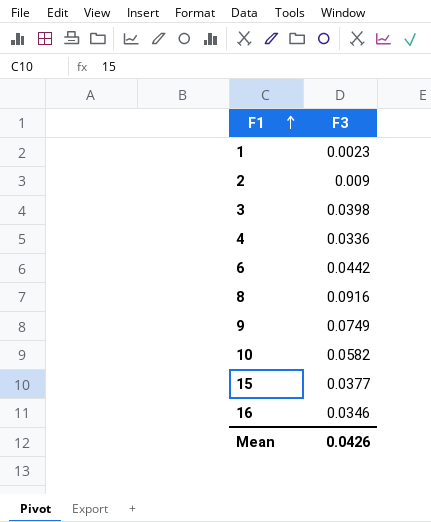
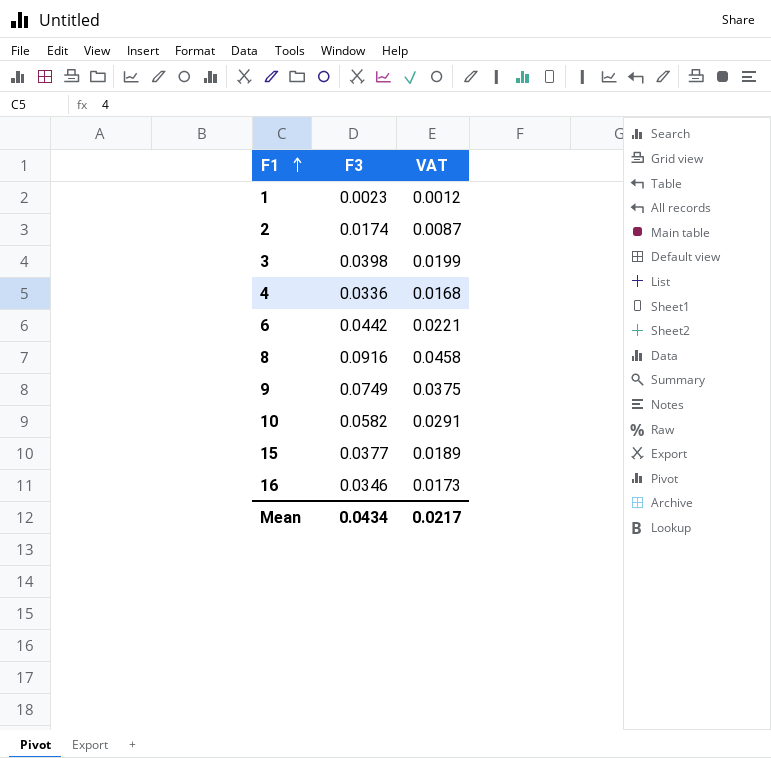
column VAT | formula: none -> [F3] * 0.5
2 | F3: 0.009 -> 0.0174
Mean | F3: 0.0426 -> 0.0434

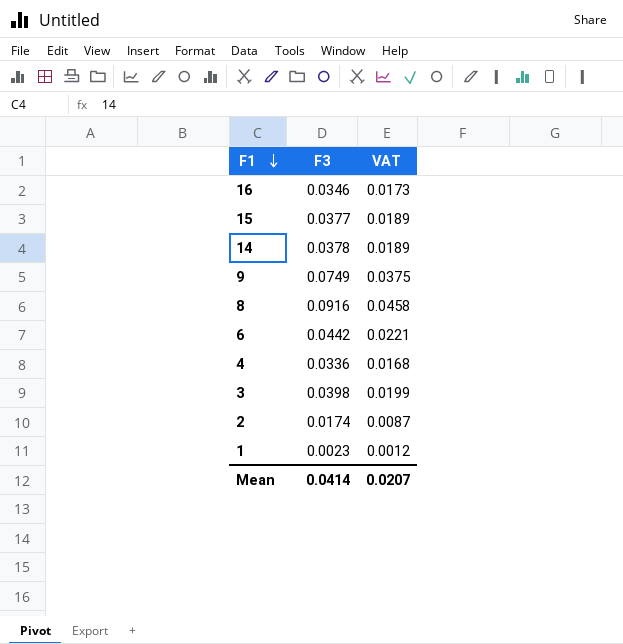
row order: F1 ascending -> F1 descending
row 10: 0.0582 | 0.0291 -> none
row 14: none -> 0.0378 | 0.0189
Mean | F3: 0.0434 -> 0.0414
Mean | VAT: 0.0217 -> 0.0207

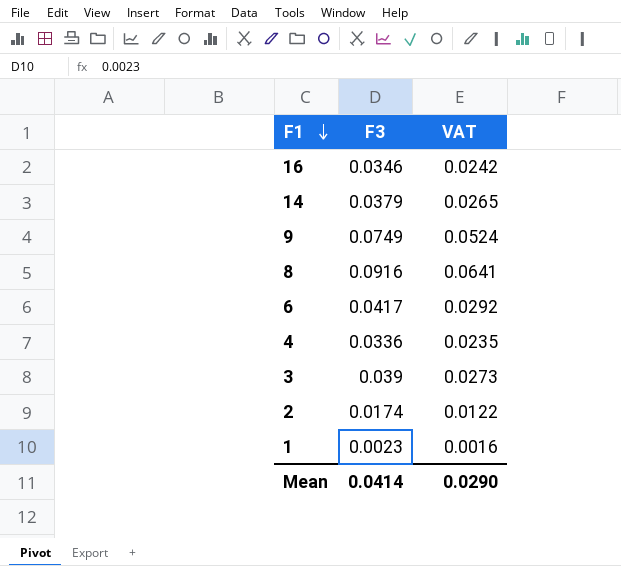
column VAT | formula: [F3] * 0.5 -> [F3] * 0.7
row 15: 0.0377 | 0.0189 -> none
14 | F3: 0.0378 -> 0.0379
6 | F3: 0.0442 -> 0.0417
3 | F3: 0.0398 -> 0.039
Mean | VAT: 0.0207 -> 0.0290

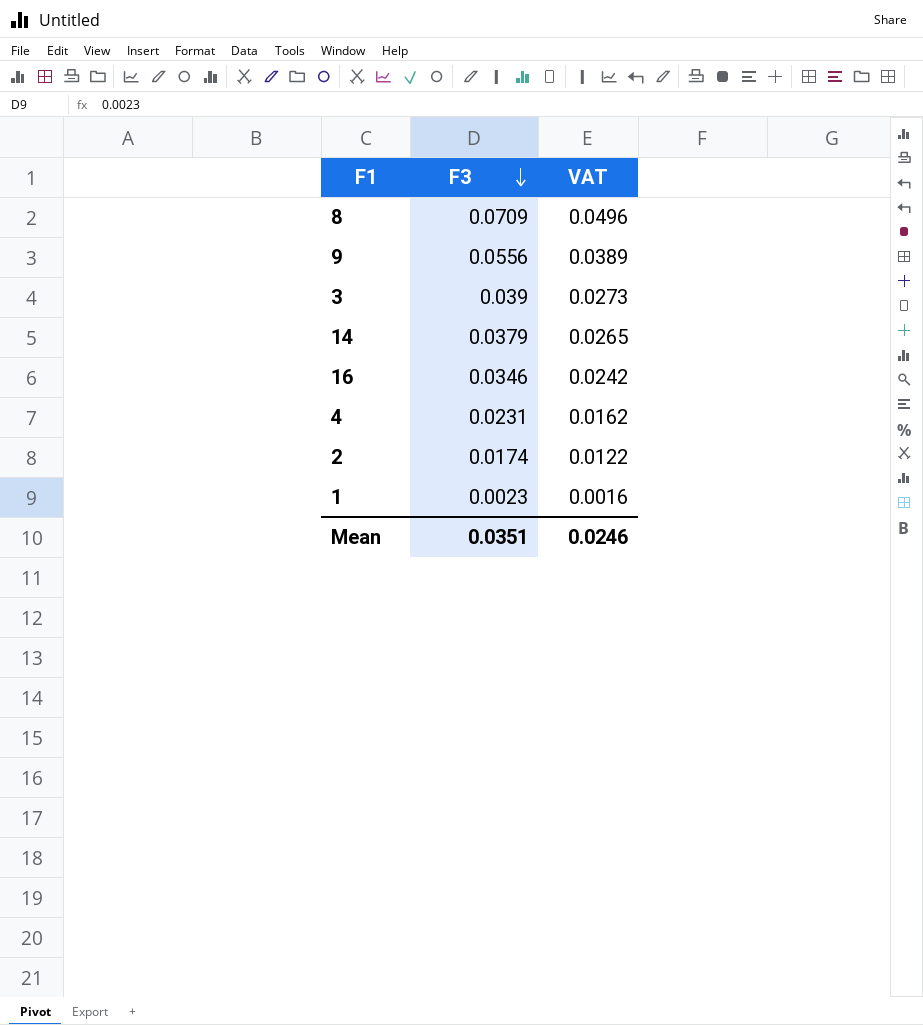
row order: F1 descending -> F3 descending
row 6: 0.0417 | 0.0292 -> none
8 | F3: 0.0916 -> 0.0709
8 | VAT: 0.0641 -> 0.0496
9 | F3: 0.0749 -> 0.0556
9 | VAT: 0.0524 -> 0.0389
4 | F3: 0.0336 -> 0.0231
4 | VAT: 0.0235 -> 0.0162
Mean | F3: 0.0414 -> 0.0351
Mean | VAT: 0.0290 -> 0.0246

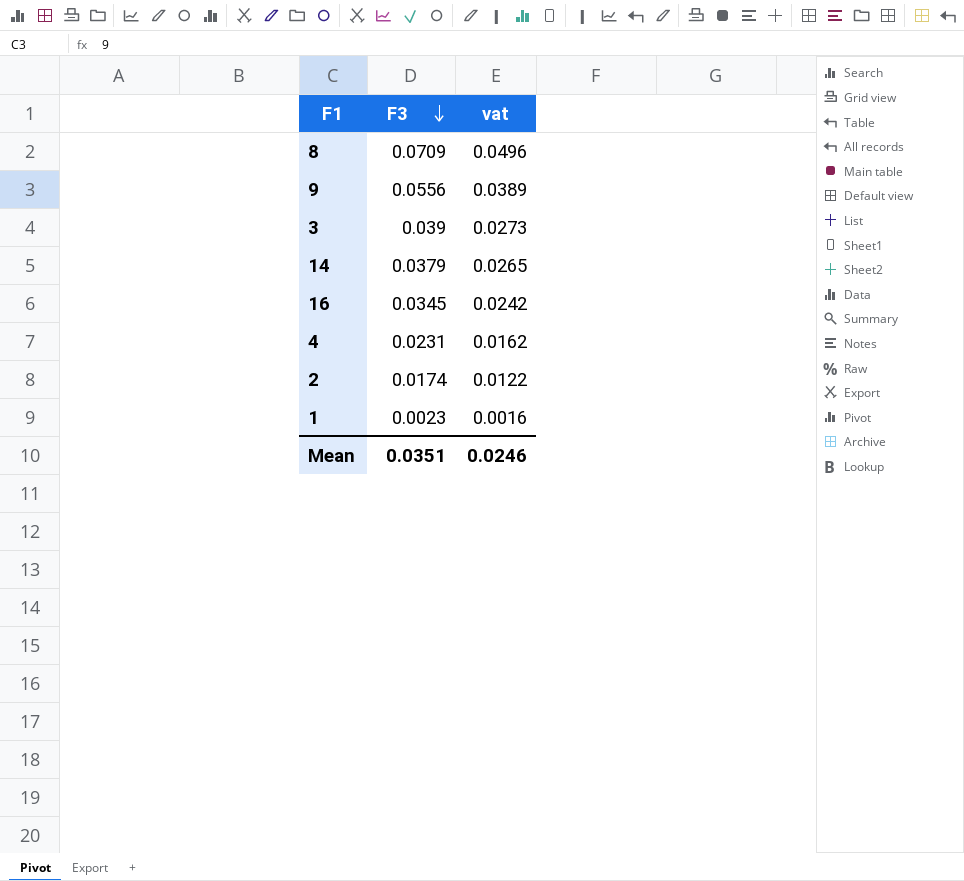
column name: VAT -> vat
16 | F3: 0.0346 -> 0.0345

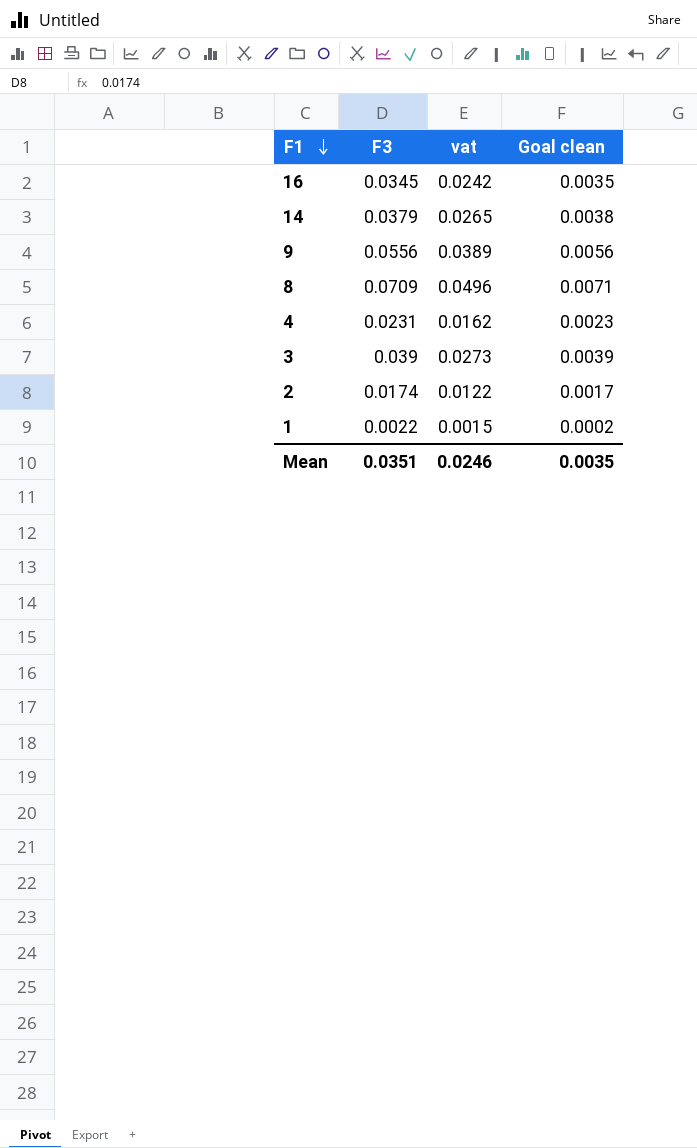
row order: F3 descending -> F1 descending
column Goal clean | formula: none -> [F3] * 0.1
1 | F3: 0.0023 -> 0.0022
1 | vat: 0.0016 -> 0.0015

